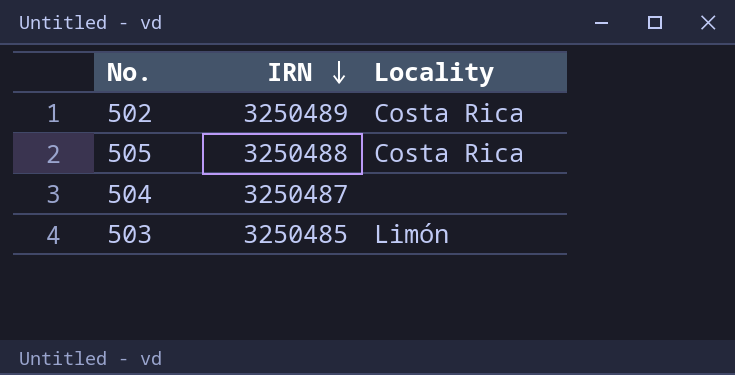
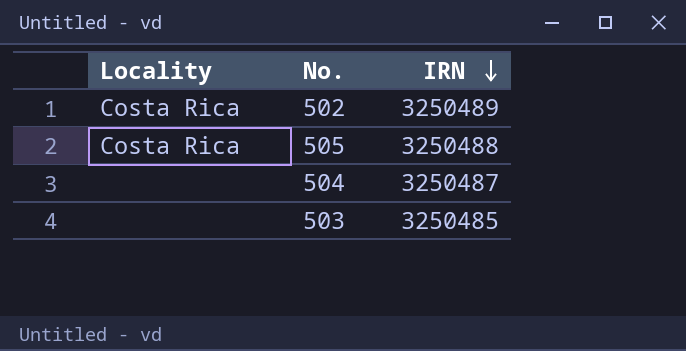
column Locality | position: 3 -> 1
503 | Locality: Limón -> none

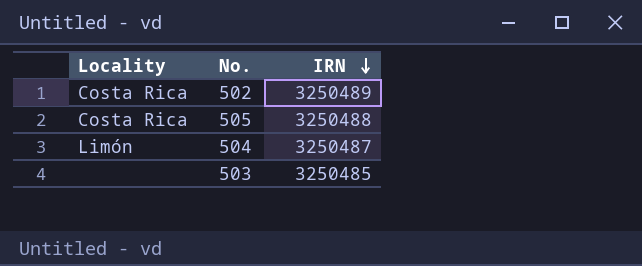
504 | Locality: none -> Limón

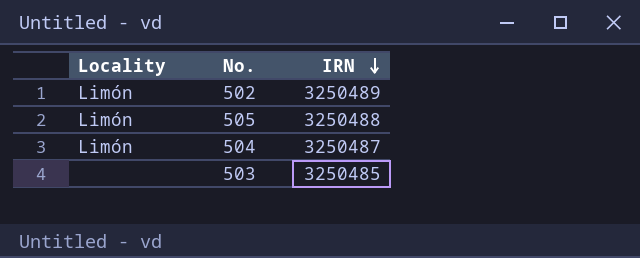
502 | Locality: Costa Rica -> Limón
505 | Locality: Costa Rica -> Limón

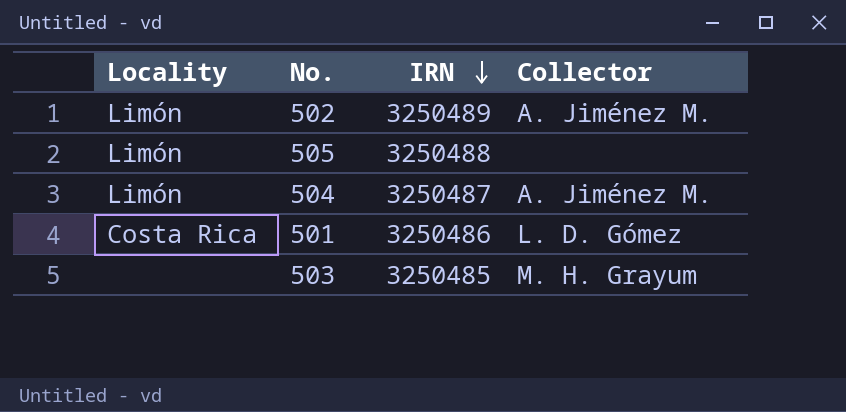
column Collector | position: none -> 4
row 501: none -> Costa Rica | 3250486 | L. D. Gómez

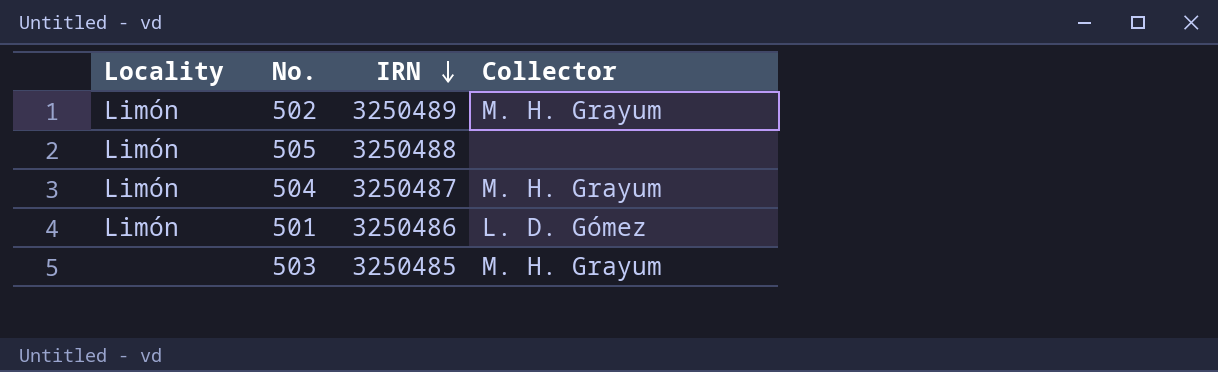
502 | Collector: A. Jiménez M. -> M. H. Grayum
504 | Collector: A. Jiménez M. -> M. H. Grayum
501 | Locality: Costa Rica -> Limón

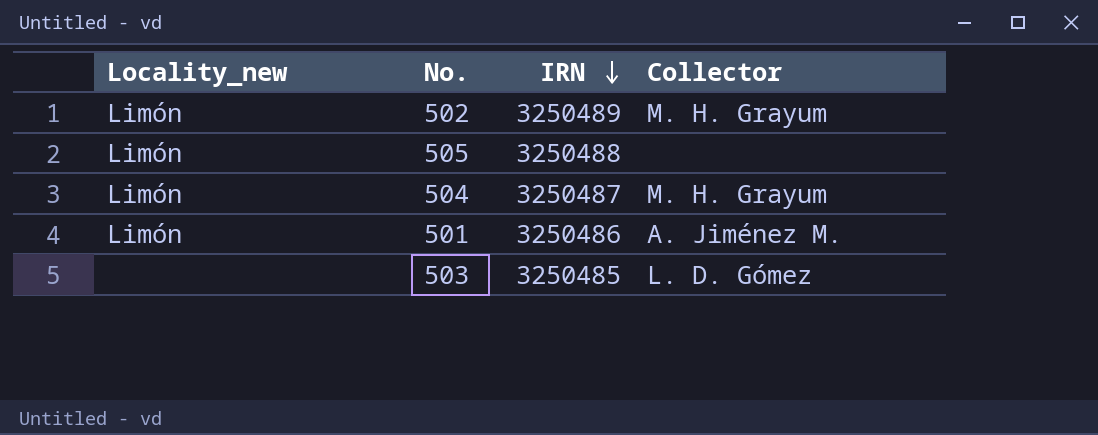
column name: Locality -> Locality_new
501 | Collector: L. D. Gómez -> A. Jiménez M.
503 | Collector: M. H. Grayum -> L. D. Gómez

